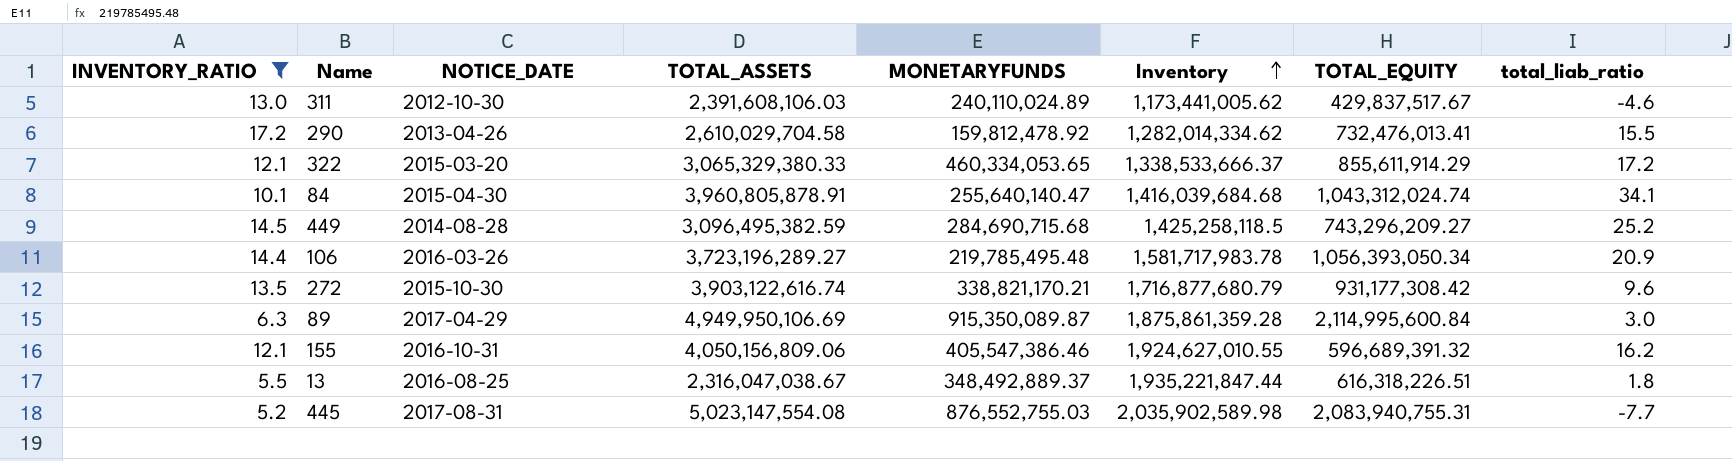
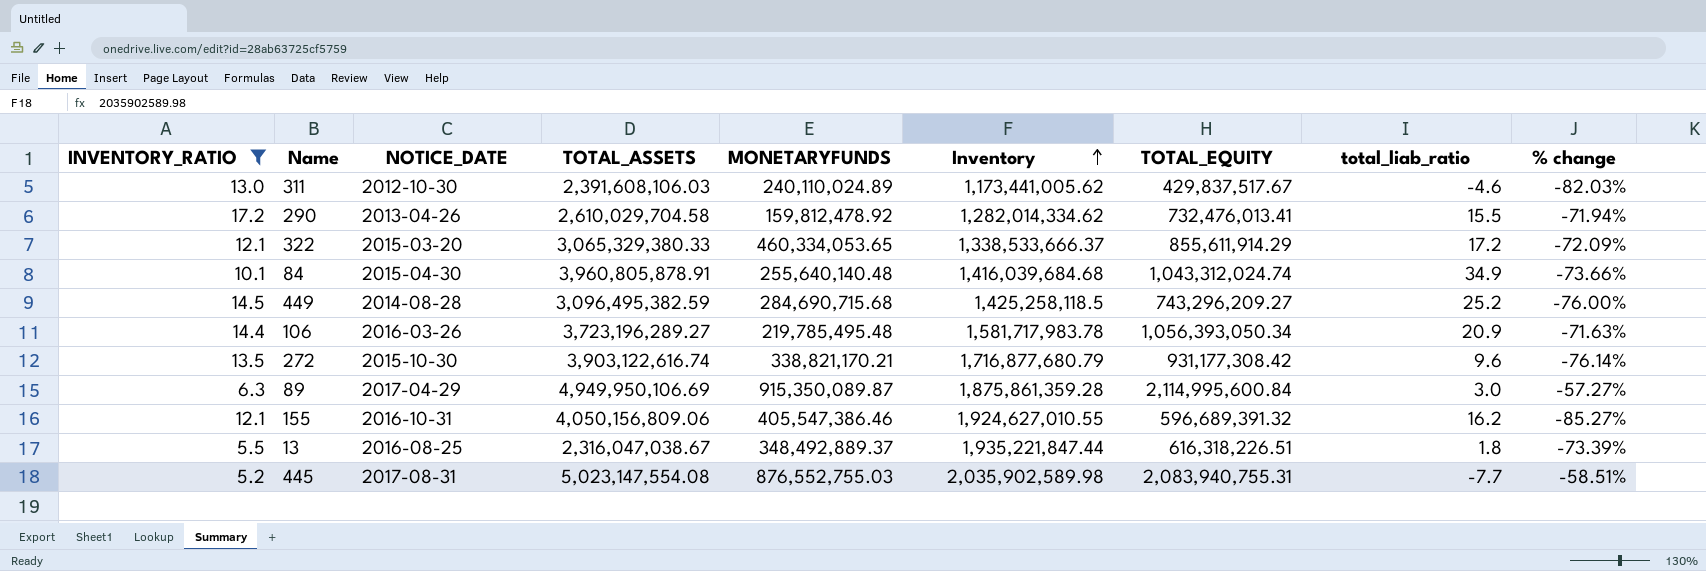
column % change | formula: none -> ([TOTAL_EQUITY] - [TOTAL_ASSETS]) / [TOTAL_ASSETS]
84 | MONETARYFUNDS: 255,640,140.47 -> 255,640,140.48
84 | total_liab_ratio: 34.1 -> 34.9

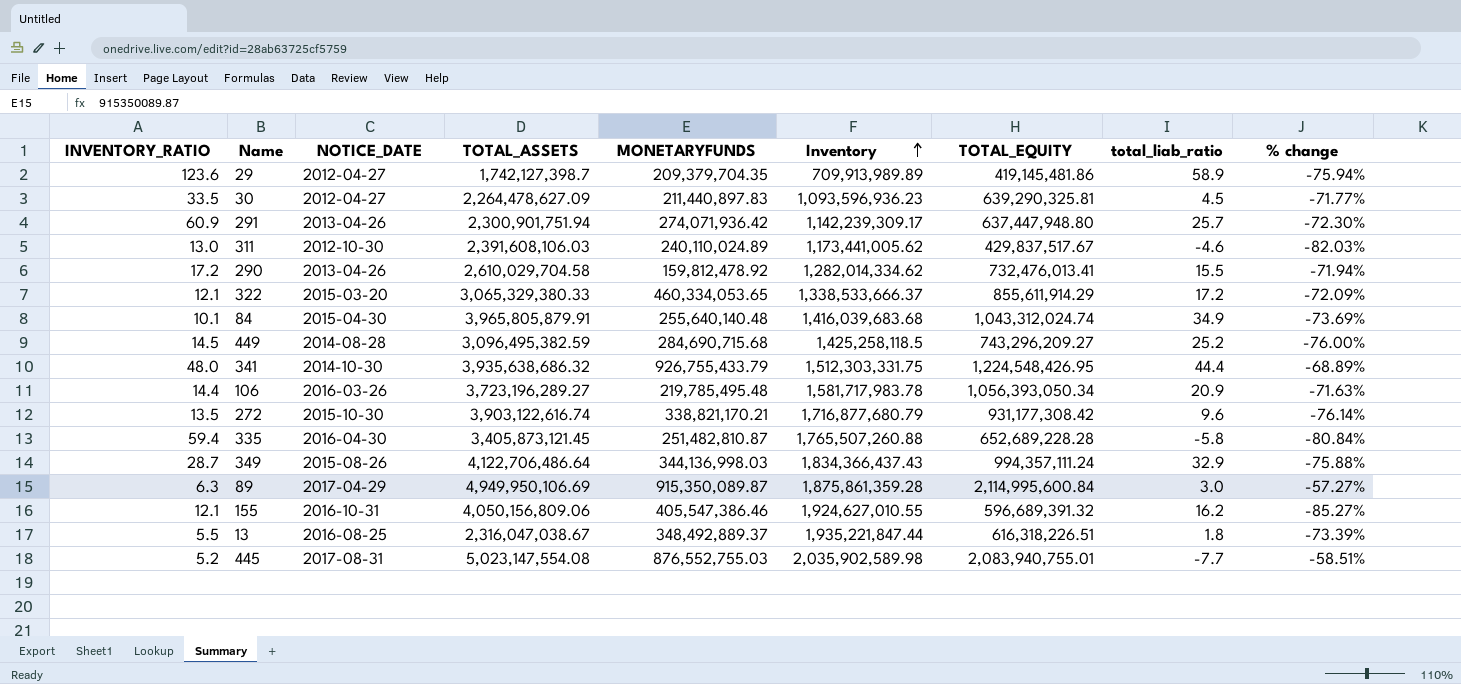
filter: INVENTORY_RATIO <= 17.2 -> none
84 | TOTAL_ASSETS: 3,960,805,878.91 -> 3,965,805,879.91
84 | Inventory: 1,416,039,684.68 -> 1,416,039,683.68
84 | % change: -73.66% -> -73.69%
445 | TOTAL_EQUITY: 2,083,940,755.31 -> 2,083,940,755.01

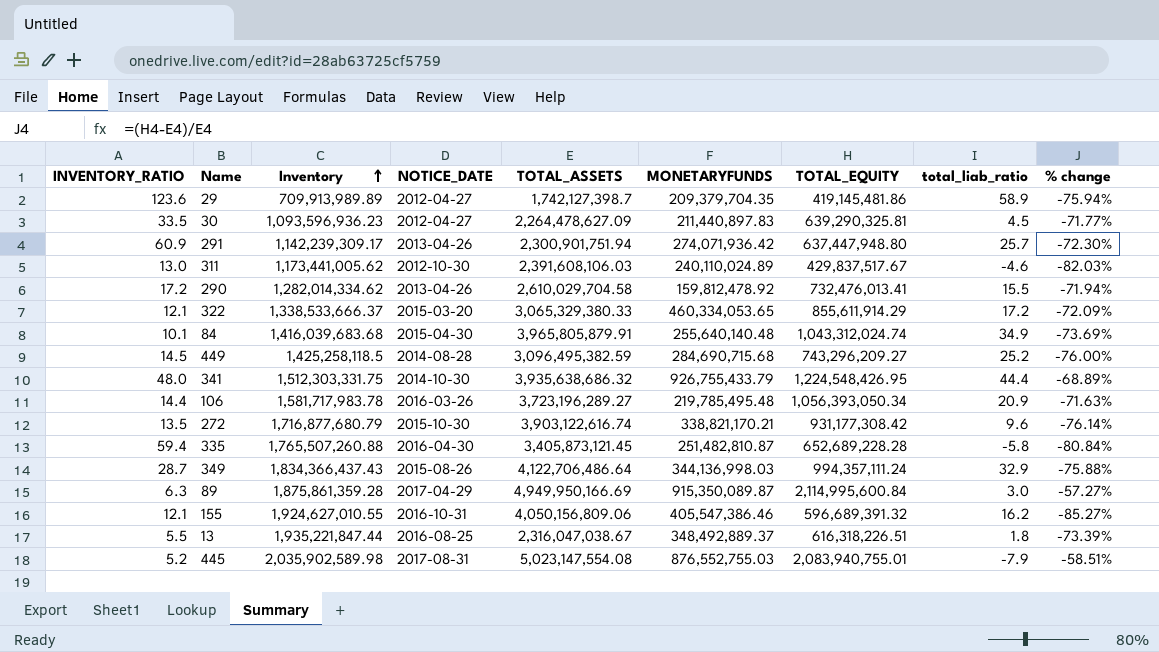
column Inventory | position: 6 -> 3
89 | TOTAL_ASSETS: 4,949,950,106.69 -> 4,949,950,166.69
445 | total_liab_ratio: -7.7 -> -7.9

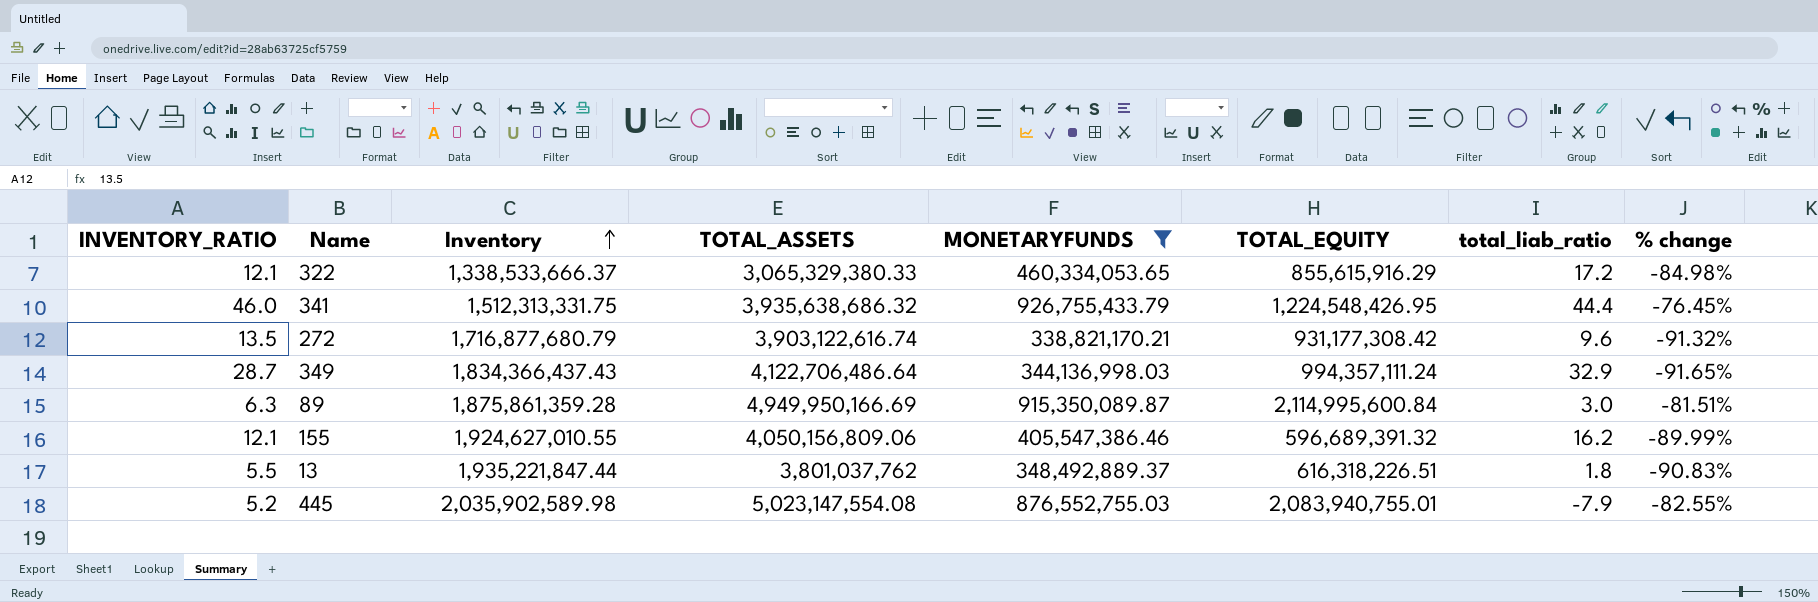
filter: none -> MONETARYFUNDS >= 338,821,170.21
column NOTICE_DATE | position: 4 -> none
column % change | formula: ([TOTAL_EQUITY] - [TOTAL_ASSETS]) / [TOTAL_ASSETS] -> ([MONETARYFUNDS] - [TOTAL_ASSETS]) / [TOTAL_ASSETS]
322 | TOTAL_EQUITY: 855,611,914.29 -> 855,615,916.29
341 | INVENTORY_RATIO: 48.0 -> 46.0
341 | Inventory: 1,512,303,331.75 -> 1,512,313,331.75
13 | TOTAL_ASSETS: 2,316,047,038.67 -> 3,801,037,762

